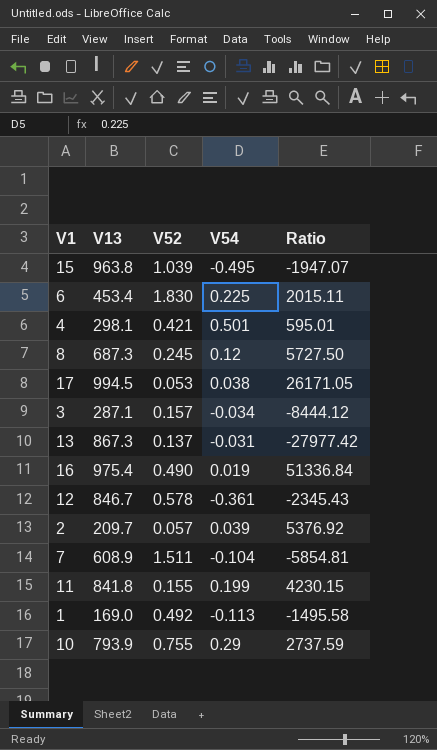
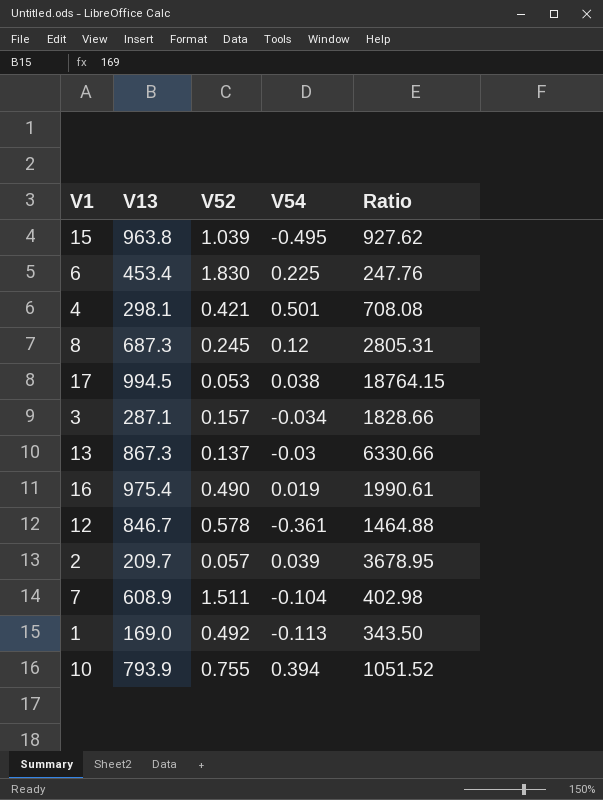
column Ratio | formula: [V13] / [V54] -> [V13] / [V52]
row 11: 841.8 | 0.155 | 0.199 | 4230.15 -> none
13 | V54: -0.031 -> -0.03
10 | V54: 0.29 -> 0.394

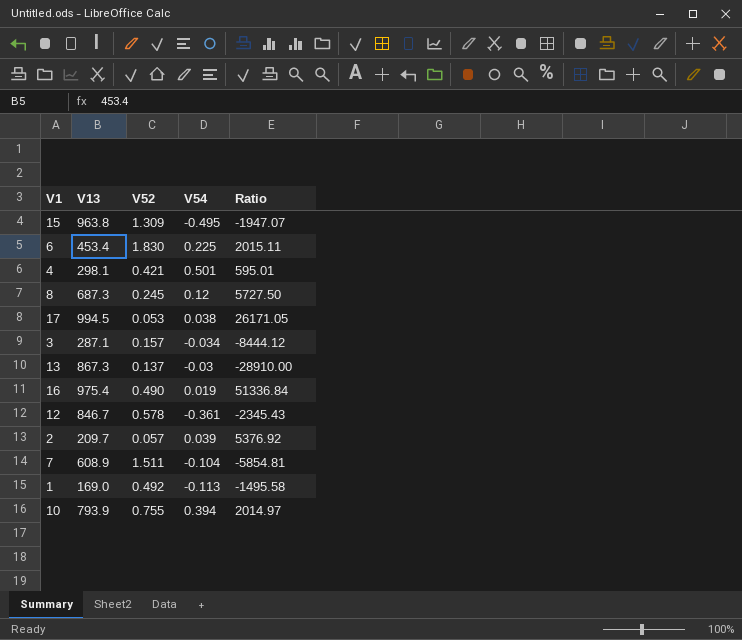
column Ratio | formula: [V13] / [V52] -> [V13] / [V54]
15 | V52: 1.039 -> 1.309

